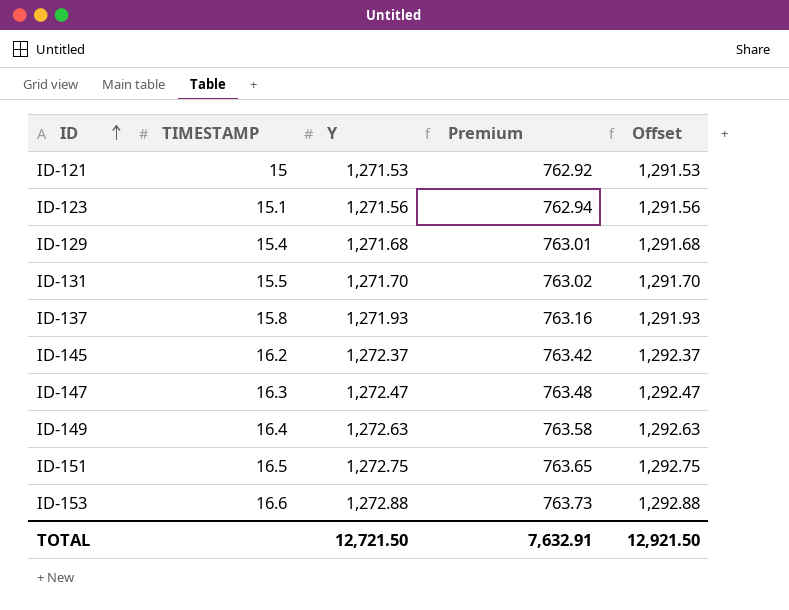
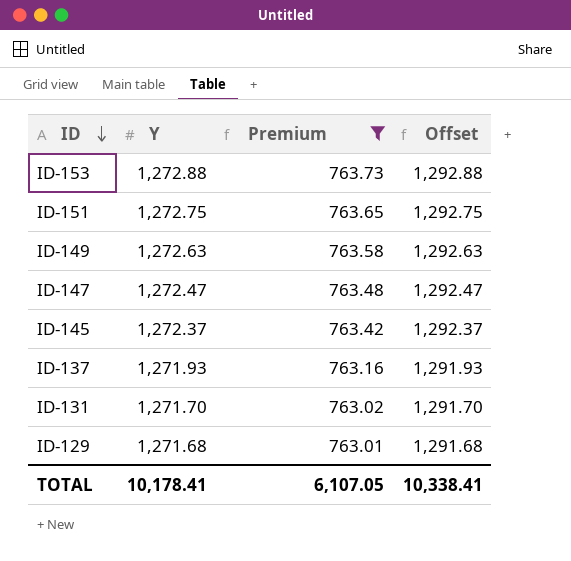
filter: none -> Premium >= 763.01
row order: ID ascending -> ID descending
column TIMESTAMP | position: 2 -> none
TOTAL | Y: 12,721.50 -> 10,178.41
TOTAL | Premium: 7,632.91 -> 6,107.05
TOTAL | Offset: 12,921.50 -> 10,338.41

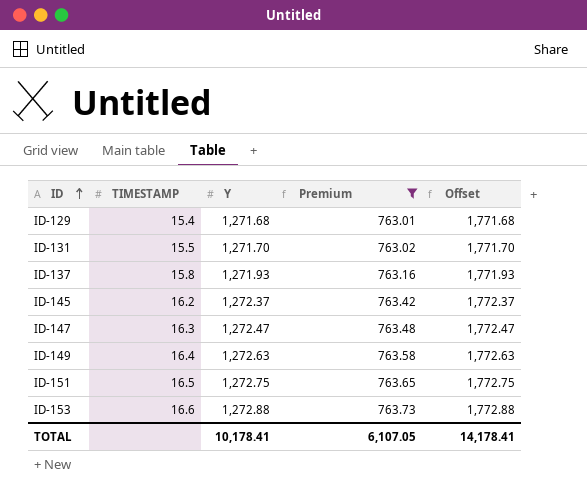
row order: ID descending -> ID ascending
column TIMESTAMP | position: none -> 2
column Offset | formula: [Y] + 20 -> [Y] + 500
TOTAL | Offset: 10,338.41 -> 14,178.41

